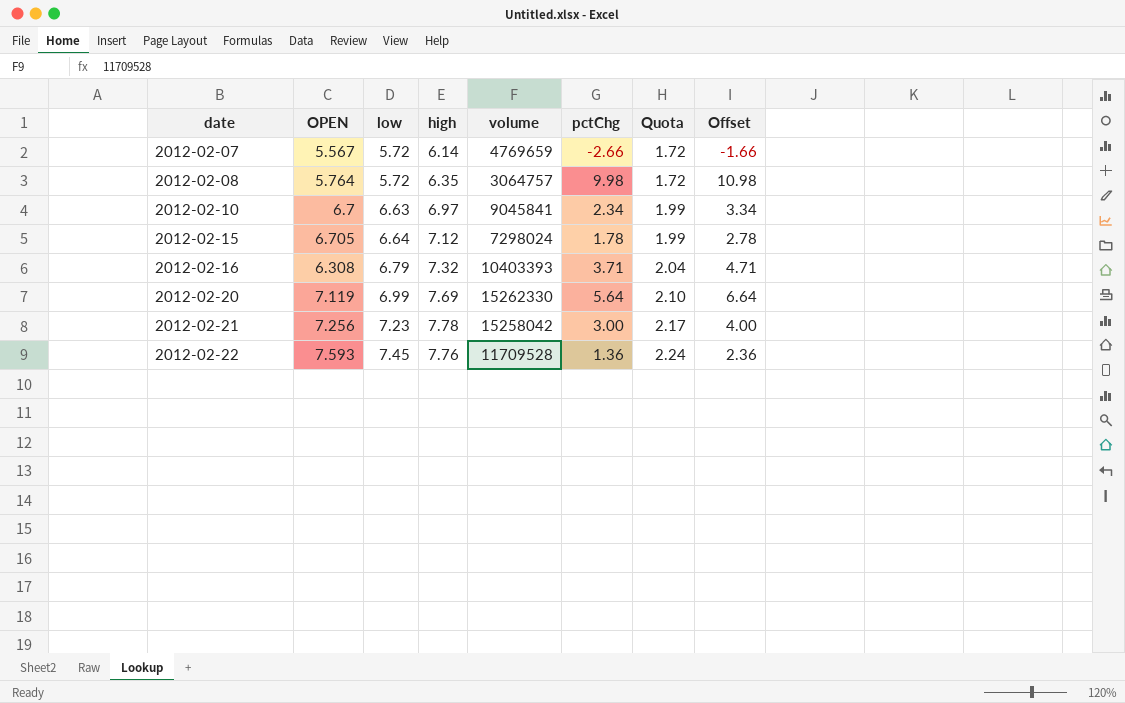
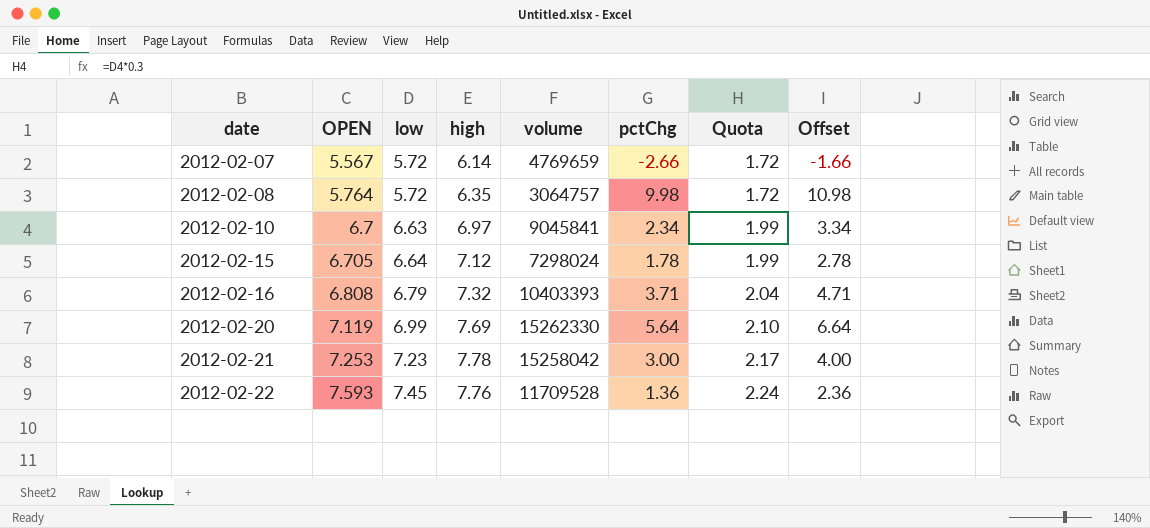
2012-02-16 | OPEN: 6.308 -> 6.808
2012-02-21 | OPEN: 7.256 -> 7.253

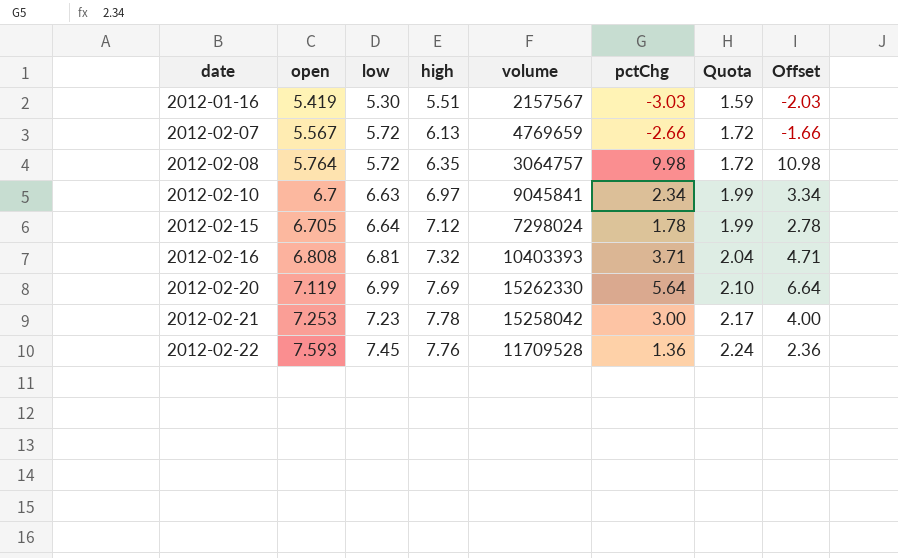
column name: OPEN -> open
row 2012-01-16: none -> 5.419 | 5.30 | 5.51 | 2157567 | -3.03 | 1.59 | -2.03
2012-02-07 | high: 6.14 -> 6.13
2012-02-16 | low: 6.79 -> 6.81

